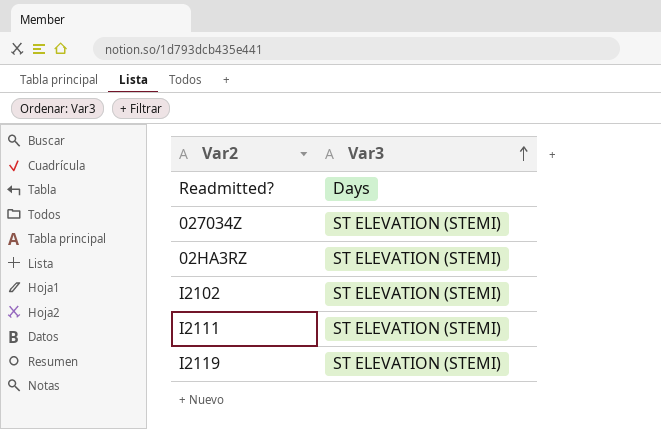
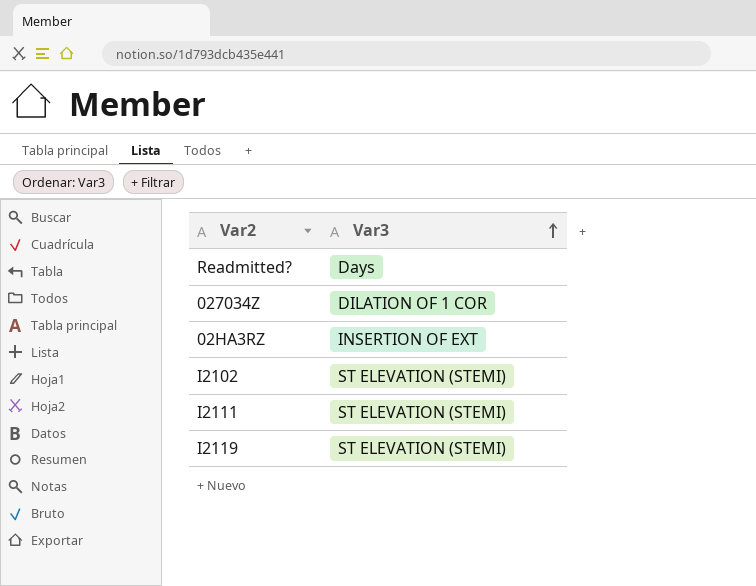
027034Z | Var3: ST ELEVATION (STEMI) -> DILATION OF 1 COR
02HA3RZ | Var3: ST ELEVATION (STEMI) -> INSERTION OF EXT

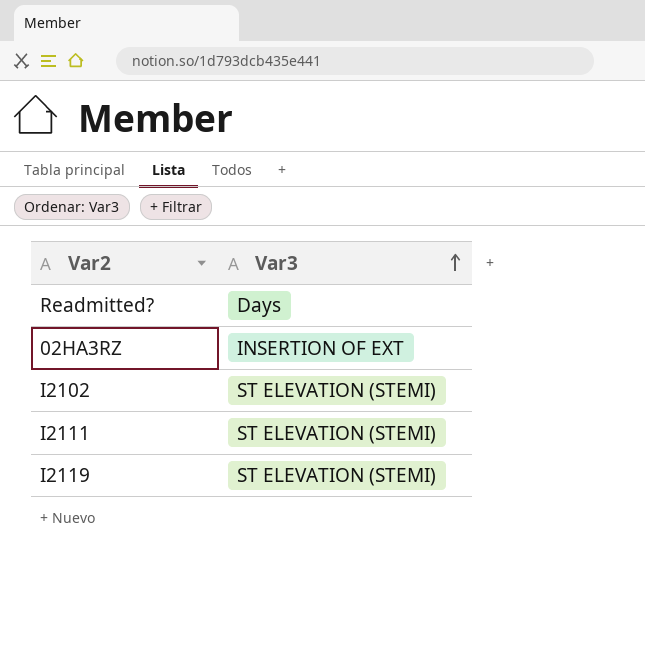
row 027034Z: DILATION OF 1 COR -> none

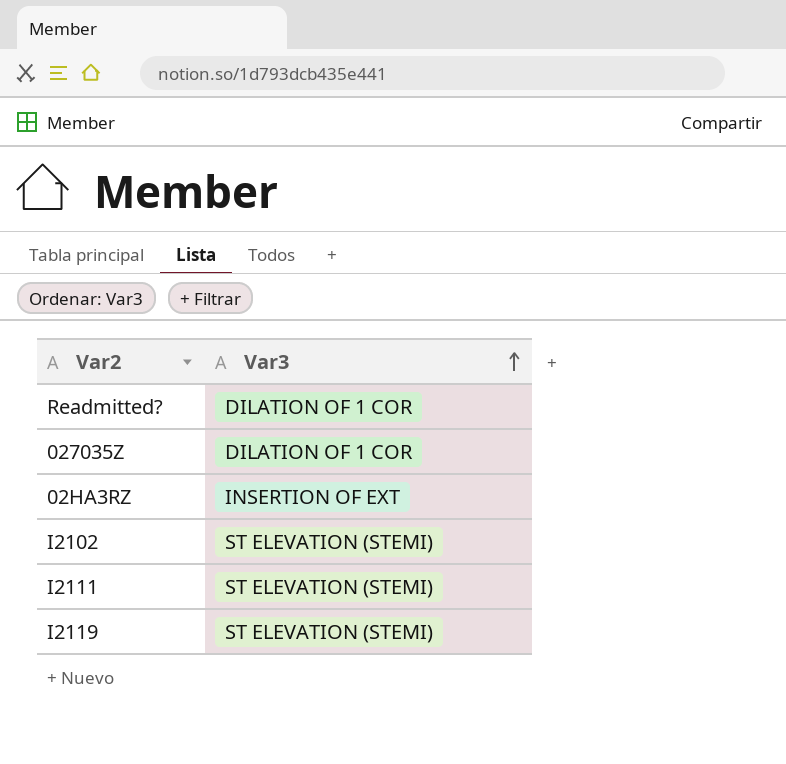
Readmitted? | Var3: Days -> DILATION OF 1 COR
row 027035Z: none -> DILATION OF 1 COR

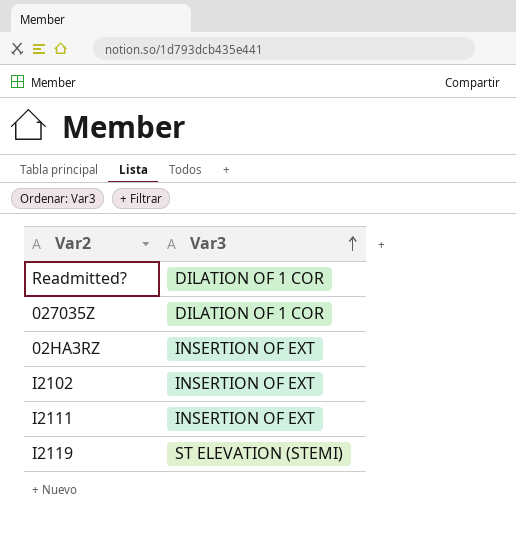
I2102 | Var3: ST ELEVATION (STEMI) -> INSERTION OF EXT
I2111 | Var3: ST ELEVATION (STEMI) -> INSERTION OF EXT

